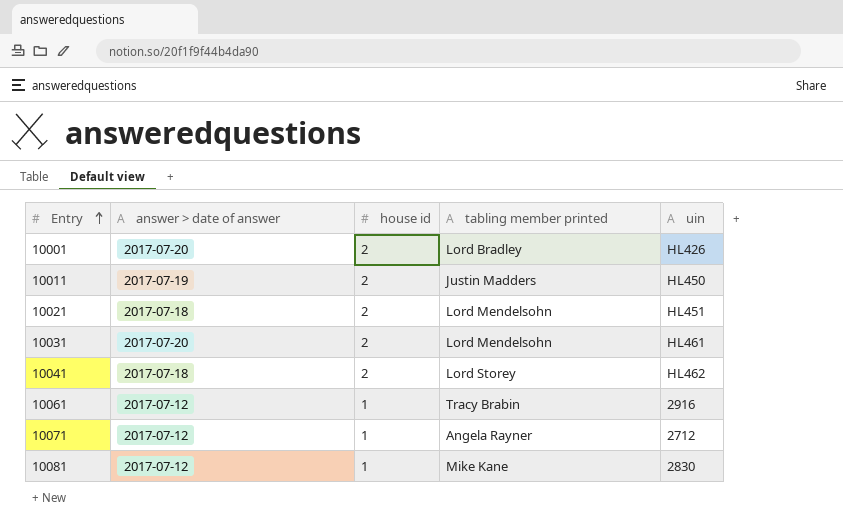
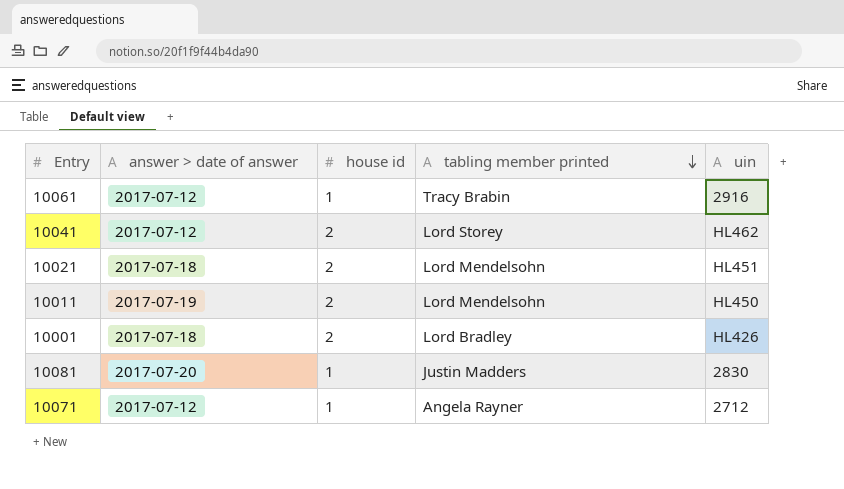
row order: Entry ascending -> tabling member printed descending
row 10031: 2017-07-20 | 2 | Lord Mendelsohn | HL461 -> none
10041 | answer > date of answer: 2017-07-18 -> 2017-07-12
10011 | tabling member printed: Justin Madders -> Lord Mendelsohn
10001 | answer > date of answer: 2017-07-20 -> 2017-07-18
10081 | answer > date of answer: 2017-07-12 -> 2017-07-20
10081 | tabling member printed: Mike Kane -> Justin Madders

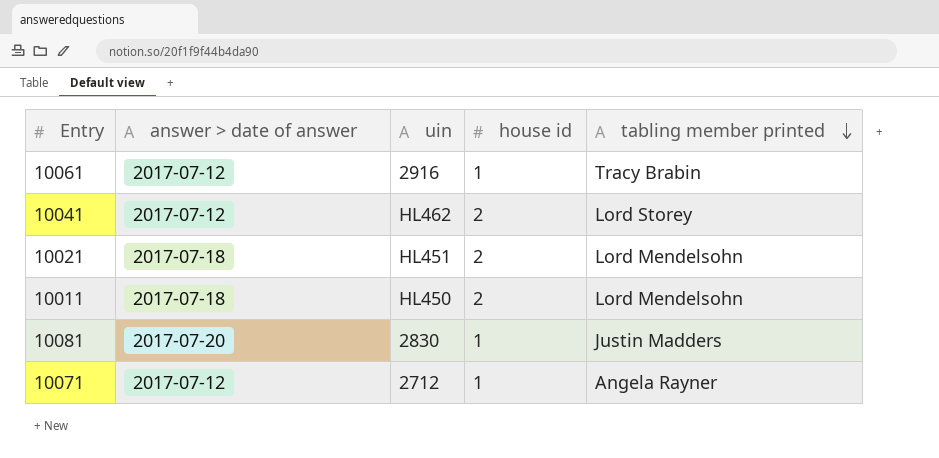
column uin | position: 5 -> 3
row 10001: 2017-07-18 | 2 | Lord Bradley | HL426 -> none
10011 | answer > date of answer: 2017-07-19 -> 2017-07-18

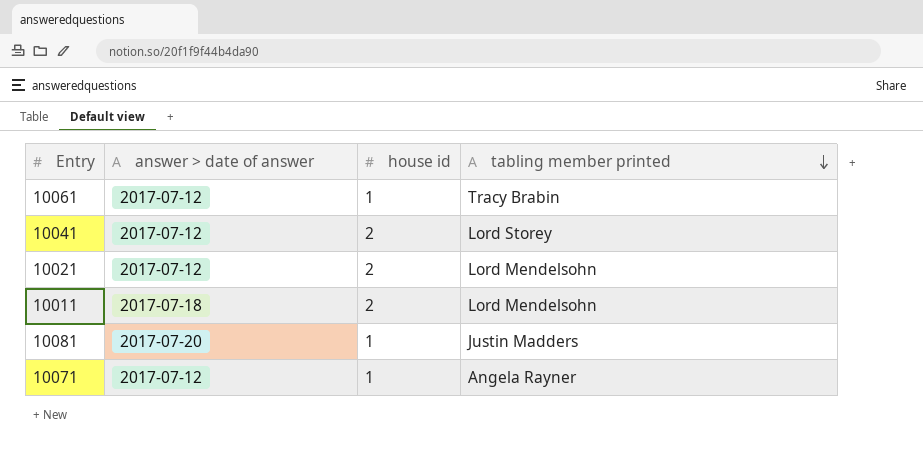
column uin | position: 3 -> none
10021 | answer > date of answer: 2017-07-18 -> 2017-07-12

